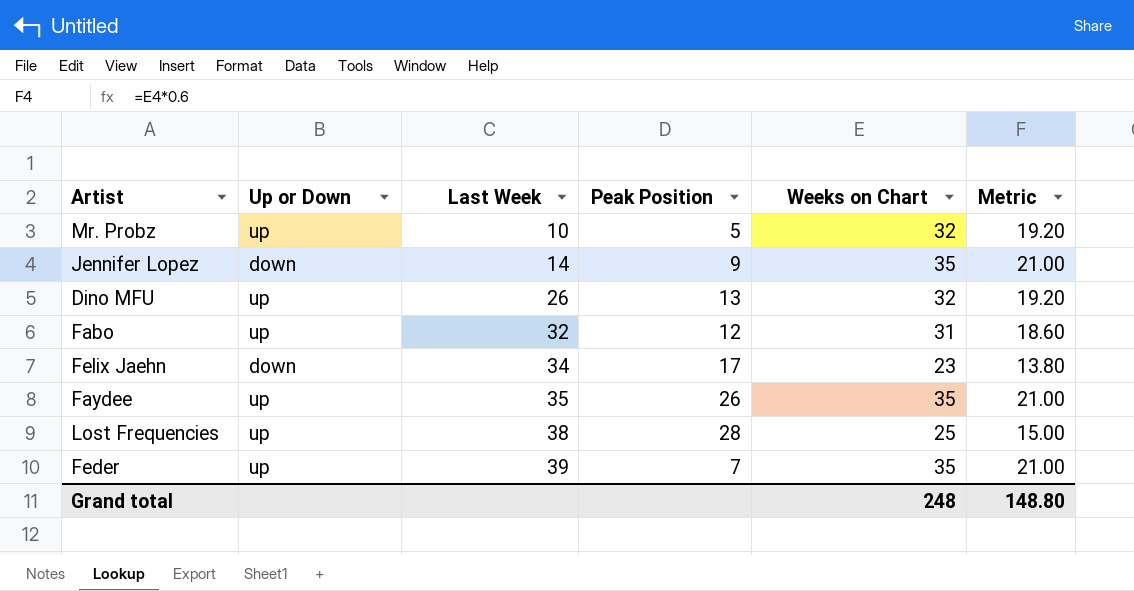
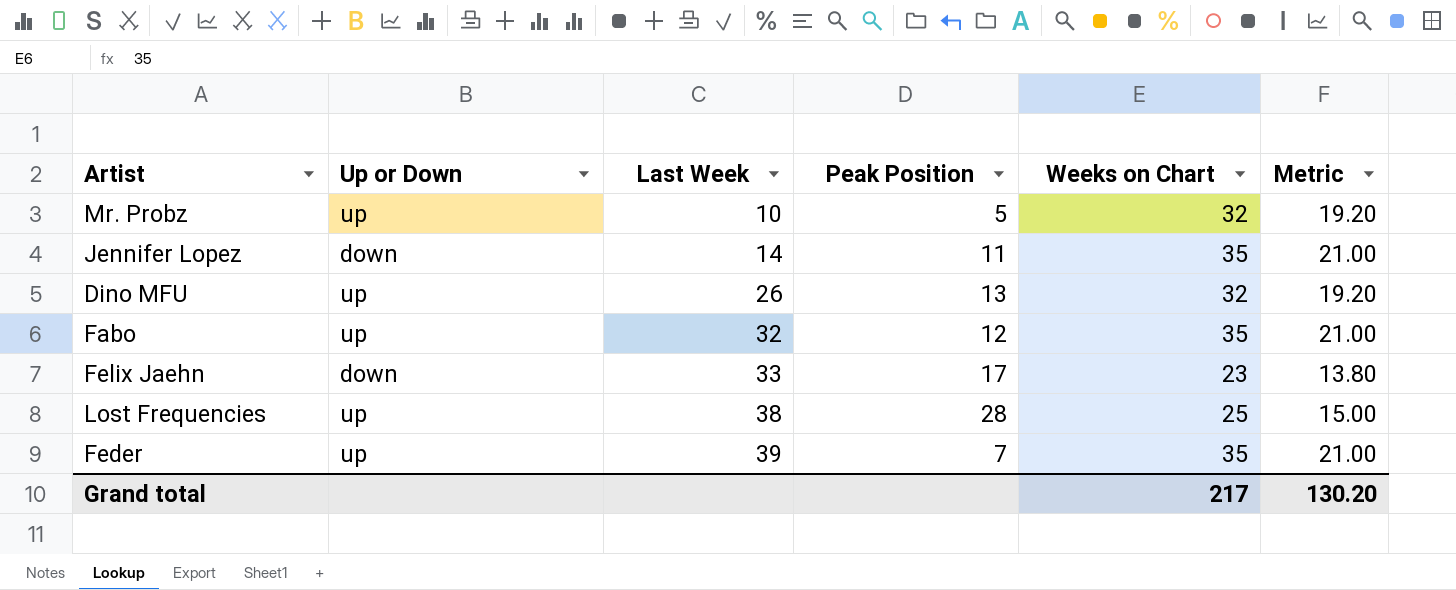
row Faydee: up | 35 | 26 | 35 | 21.00 -> none
Jennifer Lopez | Peak Position: 9 -> 11
Fabo | Weeks on Chart: 31 -> 35
Fabo | Metric: 18.60 -> 21.00
Felix Jaehn | Last Week: 34 -> 33
Grand total | Weeks on Chart: 248 -> 217
Grand total | Metric: 148.80 -> 130.20

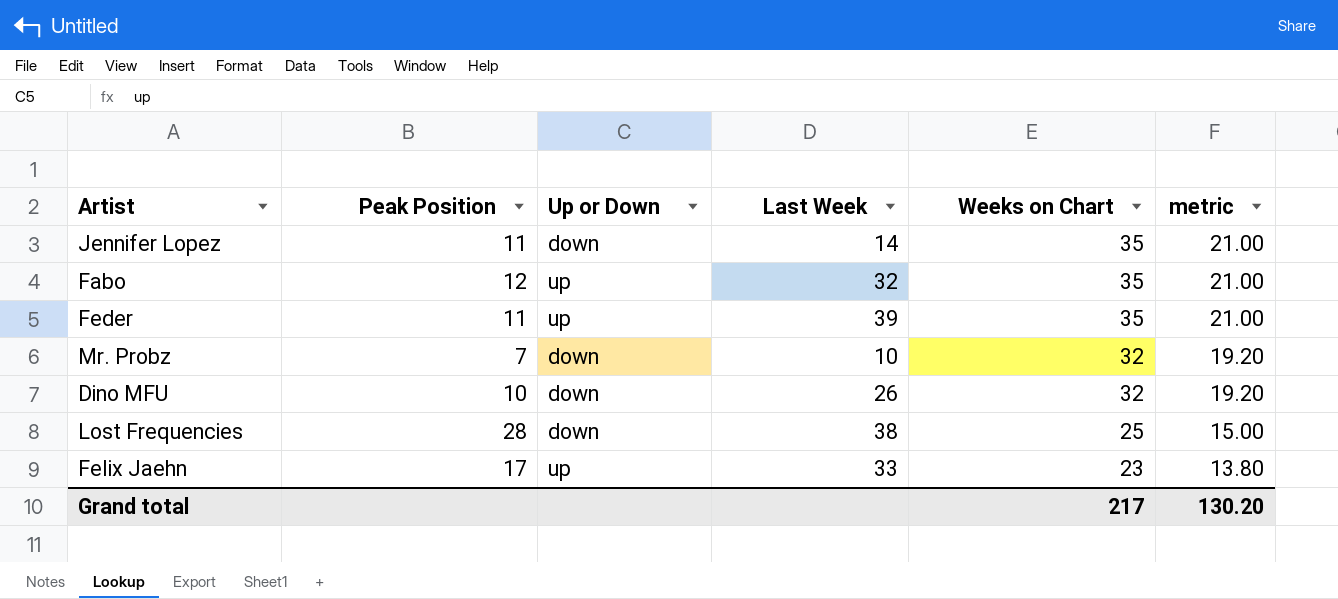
row order: Last Week ascending -> Weeks on Chart descending
column Peak Position | position: 4 -> 2
column name: Metric -> metric
Feder | Peak Position: 7 -> 11
Mr. Probz | Peak Position: 5 -> 7
Mr. Probz | Up or Down: up -> down
Dino MFU | Peak Position: 13 -> 10
Dino MFU | Up or Down: up -> down
Lost Frequencies | Up or Down: up -> down
Felix Jaehn | Up or Down: down -> up

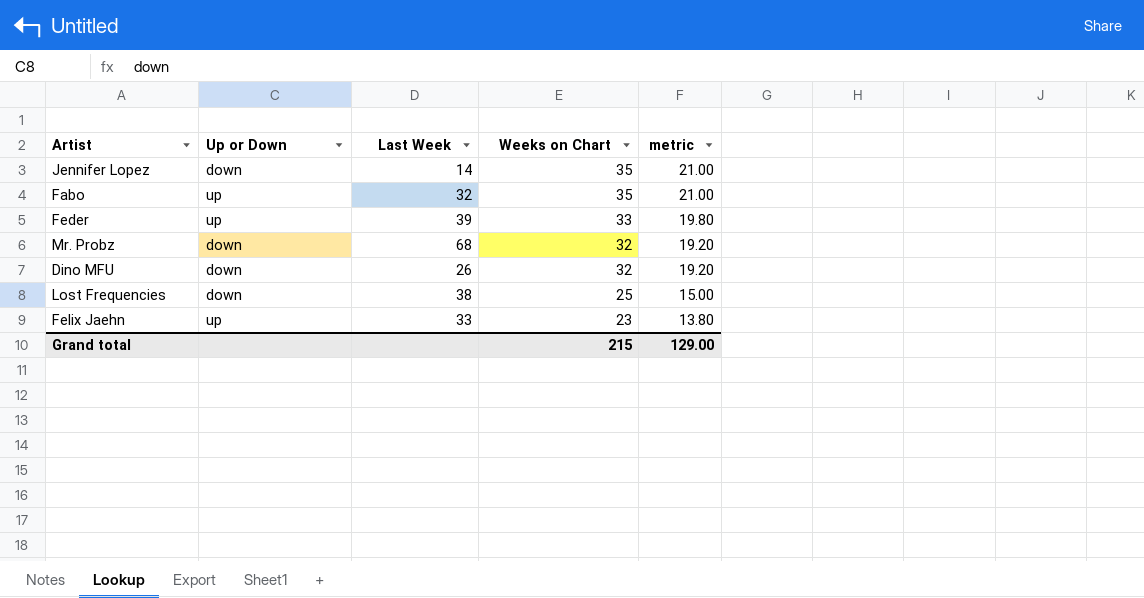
column Peak Position | position: 2 -> none
Feder | Weeks on Chart: 35 -> 33
Feder | metric: 21.00 -> 19.80
Mr. Probz | Last Week: 10 -> 68
Grand total | Weeks on Chart: 217 -> 215
Grand total | metric: 130.20 -> 129.00

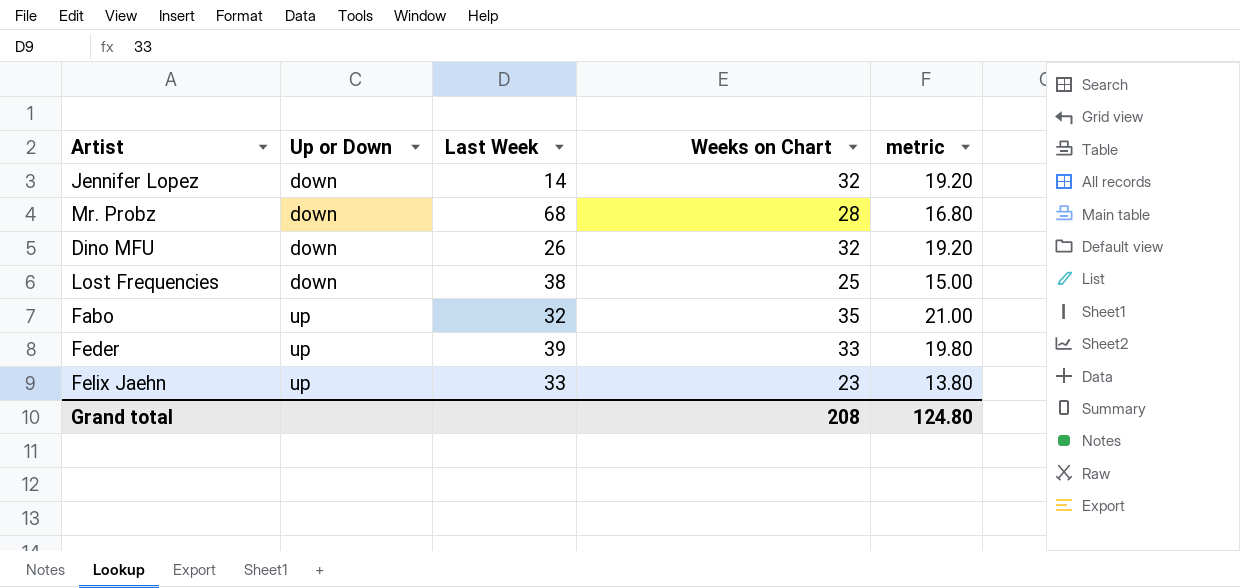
row order: Weeks on Chart descending -> Up or Down ascending
Jennifer Lopez | Weeks on Chart: 35 -> 32
Jennifer Lopez | metric: 21.00 -> 19.20
Mr. Probz | Weeks on Chart: 32 -> 28
Mr. Probz | metric: 19.20 -> 16.80
Grand total | Weeks on Chart: 215 -> 208
Grand total | metric: 129.00 -> 124.80

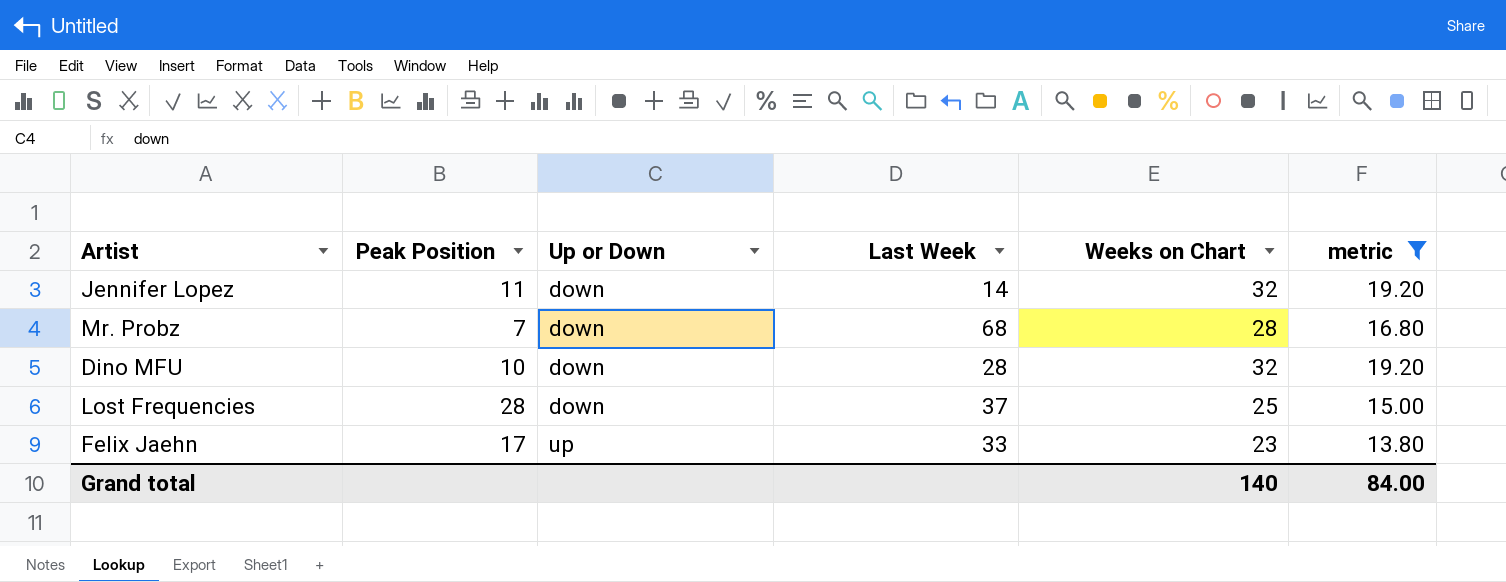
filter: none -> metric <= 19.20
column Peak Position | position: none -> 2
Dino MFU | Last Week: 26 -> 28
Lost Frequencies | Last Week: 38 -> 37
Grand total | Weeks on Chart: 208 -> 140
Grand total | metric: 124.80 -> 84.00

